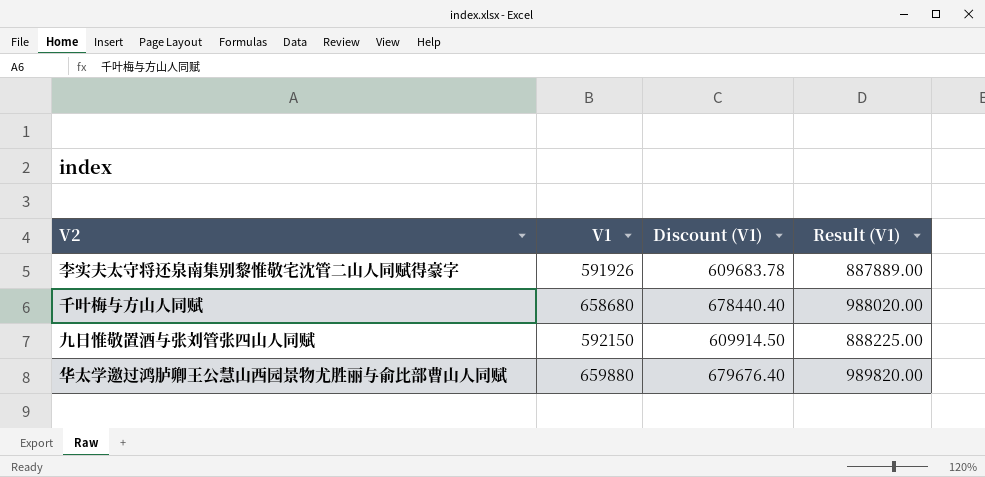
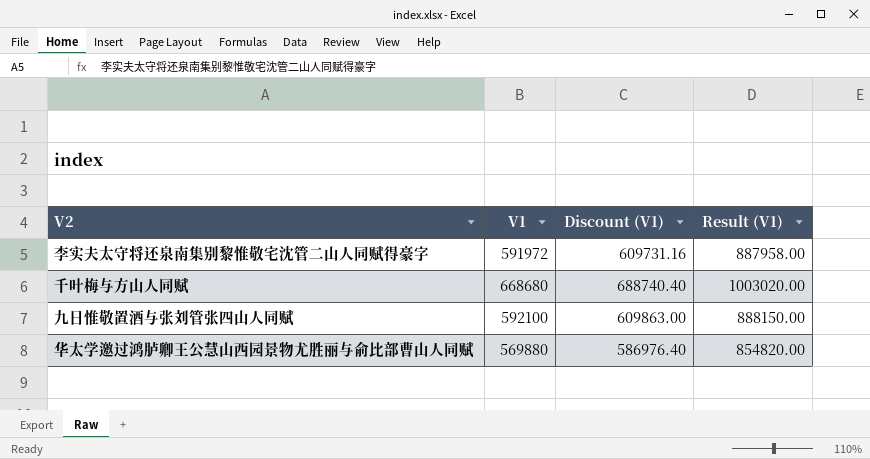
李实夫太守将还泉南集别黎惟敬宅沈管二山人同赋得豪字 | V1: 591926 -> 591972
李实夫太守将还泉南集别黎惟敬宅沈管二山人同赋得豪字 | Discount (V1): 609683.78 -> 609731.16
李实夫太守将还泉南集别黎惟敬宅沈管二山人同赋得豪字 | Result (V1): 887889.00 -> 887958.00
千叶梅与方山人同赋 | V1: 658680 -> 668680
千叶梅与方山人同赋 | Discount (V1): 678440.40 -> 688740.40
千叶梅与方山人同赋 | Result (V1): 988020.00 -> 1003020.00
九日惟敬置酒与张刘管张四山人同赋 | V1: 592150 -> 592100
九日惟敬置酒与张刘管张四山人同赋 | Discount (V1): 609914.50 -> 609863.00
九日惟敬置酒与张刘管张四山人同赋 | Result (V1): 888225.00 -> 888150.00
华太学邀过鸿胪卿王公慧山西园景物尤胜丽与俞比部曹山人同赋 | V1: 659880 -> 569880
华太学邀过鸿胪卿王公慧山西园景物尤胜丽与俞比部曹山人同赋 | Discount (V1): 679676.40 -> 586976.40
华太学邀过鸿胪卿王公慧山西园景物尤胜丽与俞比部曹山人同赋 | Result (V1): 989820.00 -> 854820.00

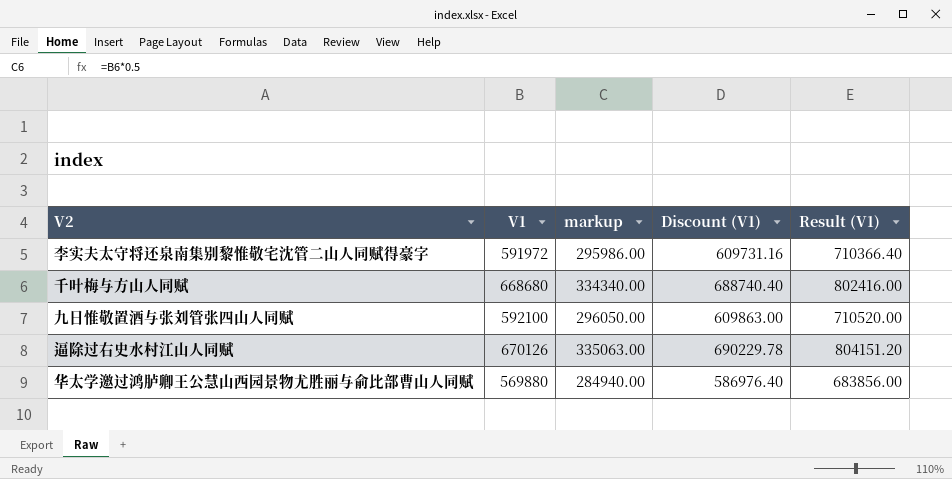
column markup | formula: none -> [V1] * 0.5
column Result (V1) | formula: [V1] * 1.5 -> [V1] * 1.2
row 逼除过右史水村江山人同赋: none -> 670126 | 335063.00 | 690229.78 | 804151.20

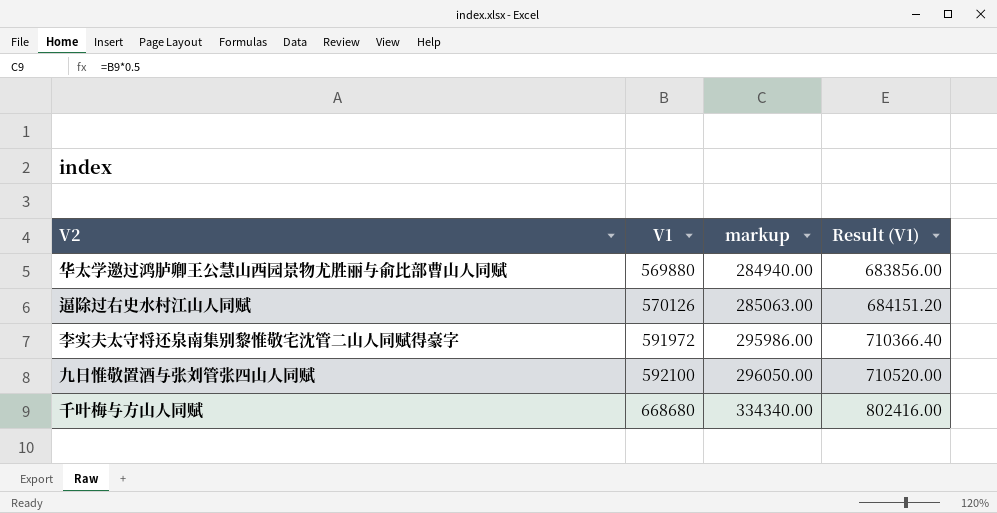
row order: none -> V1 ascending
column Discount (V1) | formula: [V1] * 1.03 -> none
逼除过右史水村江山人同赋 | V1: 670126 -> 570126
逼除过右史水村江山人同赋 | markup: 335063.00 -> 285063.00
逼除过右史水村江山人同赋 | Result (V1): 804151.20 -> 684151.20

